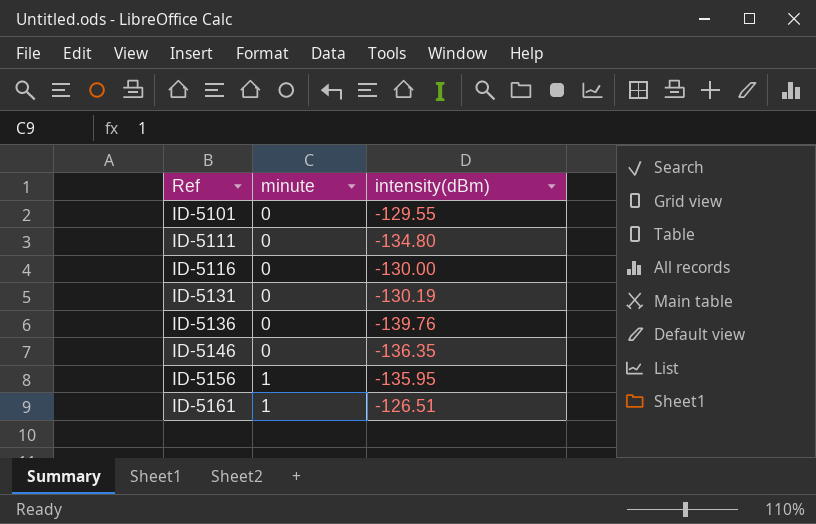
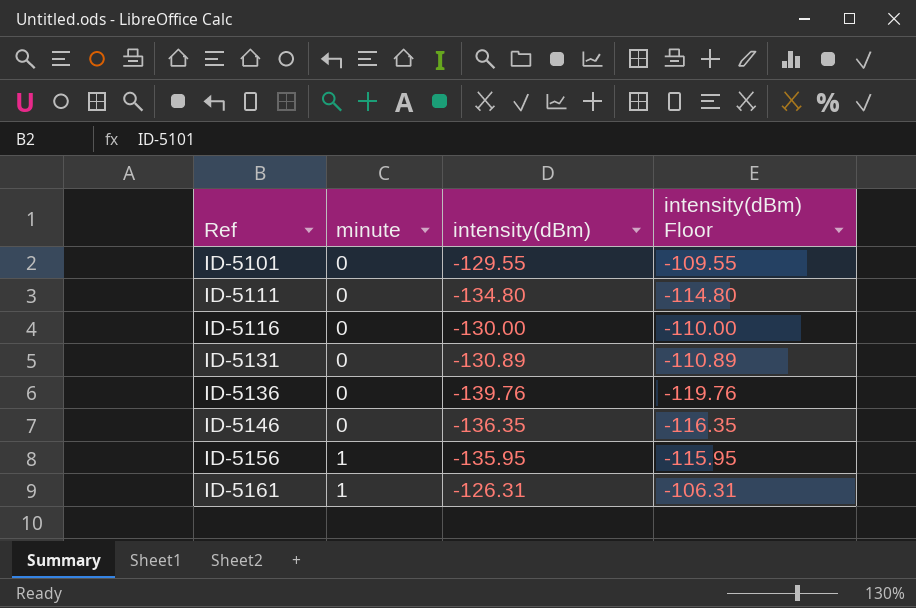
column intensity(dBm) Floor | formula: none -> [intensity(dBm)] + 20
ID-5131 | intensity(dBm): -130.19 -> -130.89
ID-5161 | intensity(dBm): -126.51 -> -126.31

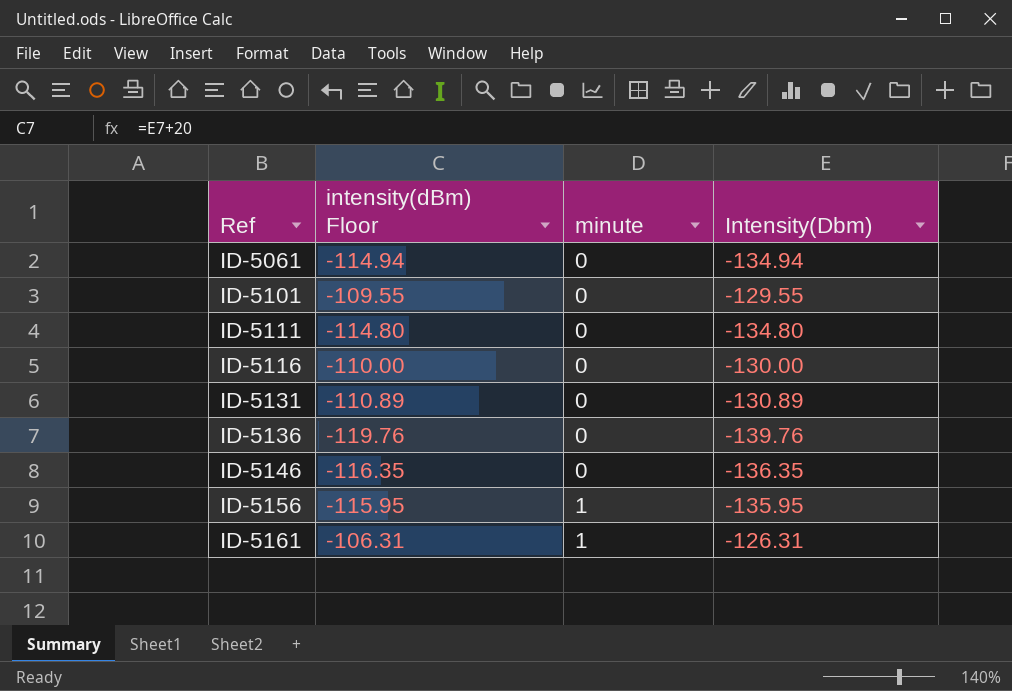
column intensity(dBm) Floor | position: 4 -> 2
column name: intensity(dBm) -> Intensity(Dbm)
row ID-5061: none -> -114.94 | 0 | -134.94

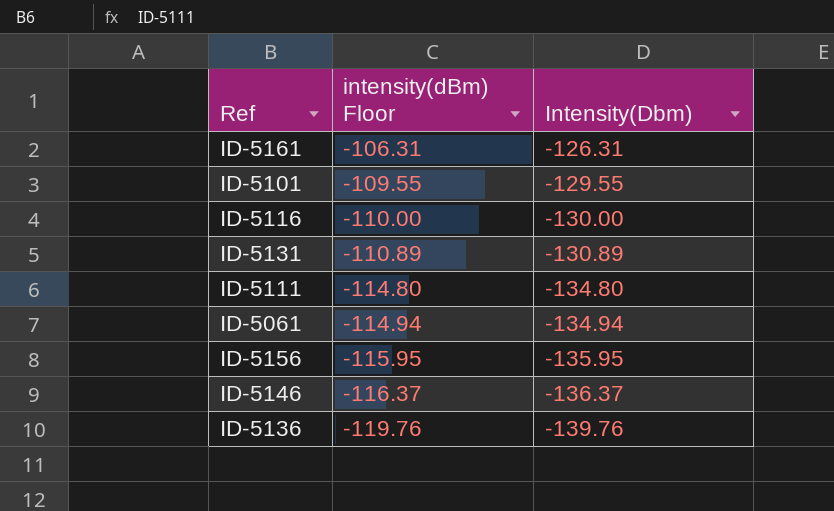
row order: Ref ascending -> intensity(dBm) Floor descending
column minute | position: 3 -> none
ID-5146 | intensity(dBm) Floor: -116.35 -> -116.37
ID-5146 | Intensity(Dbm): -136.35 -> -136.37

